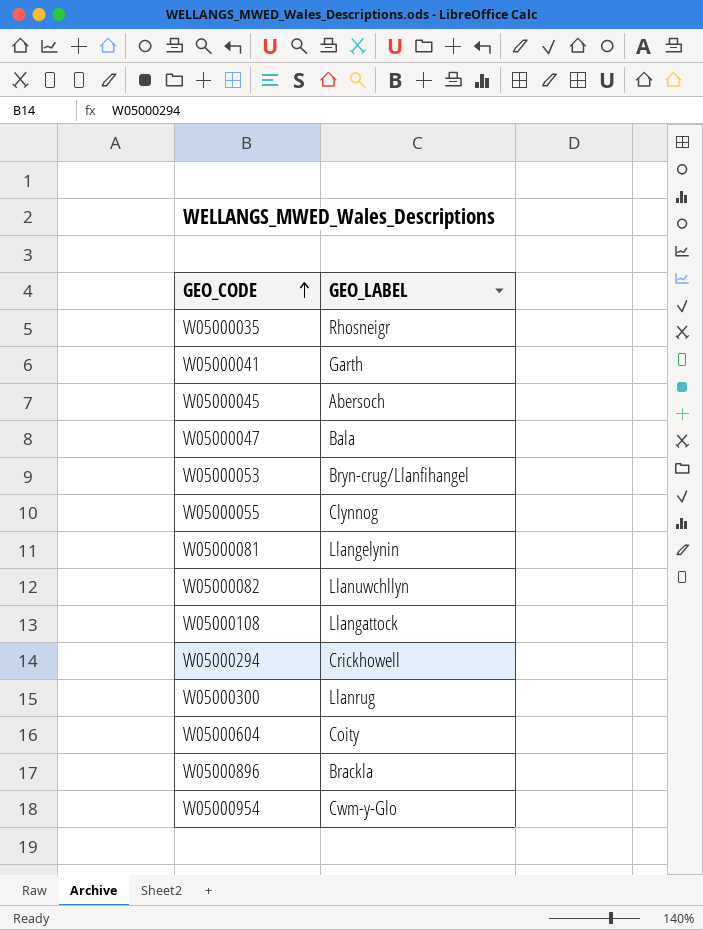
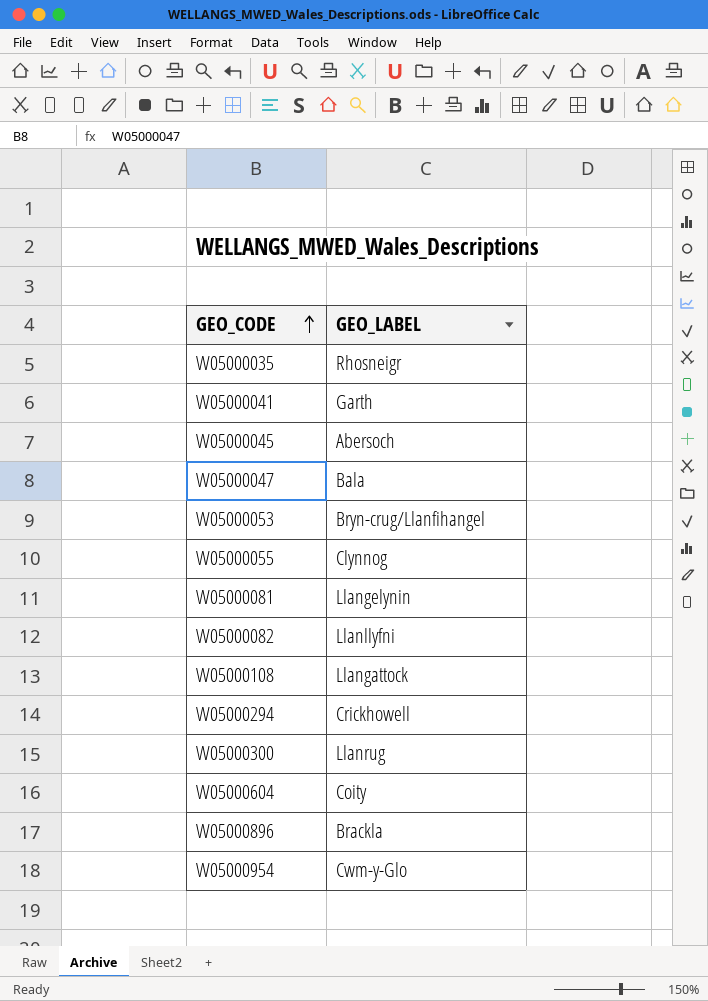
W05000082 | GEO_LABEL: Llanuwchllyn -> Llanllyfni

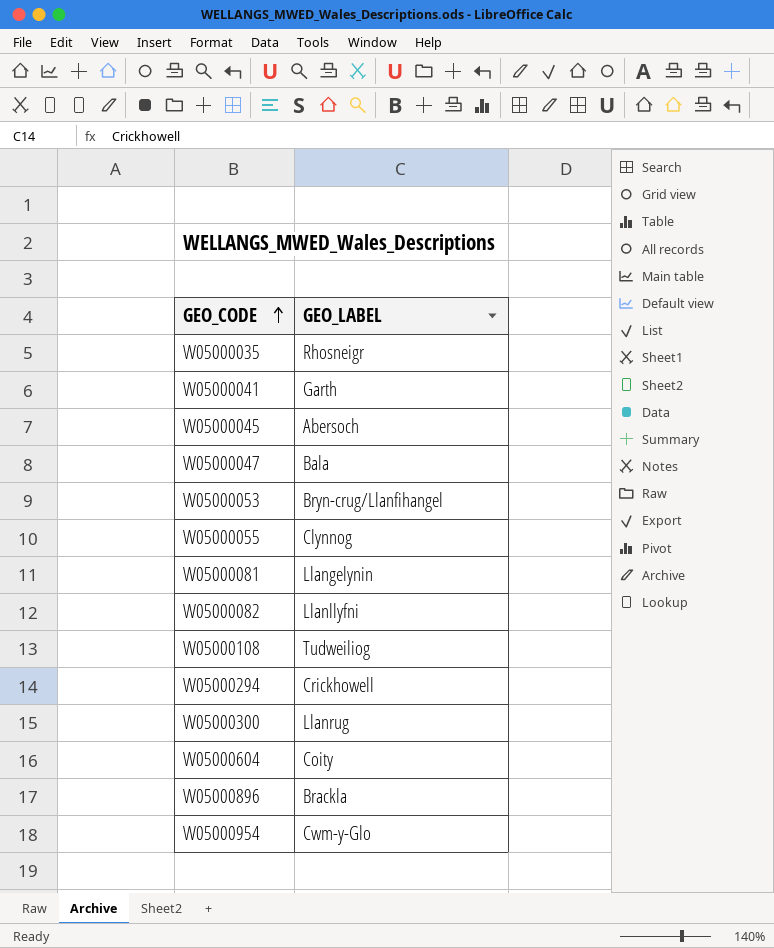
W05000108 | GEO_LABEL: Llangattock -> Tudweiliog

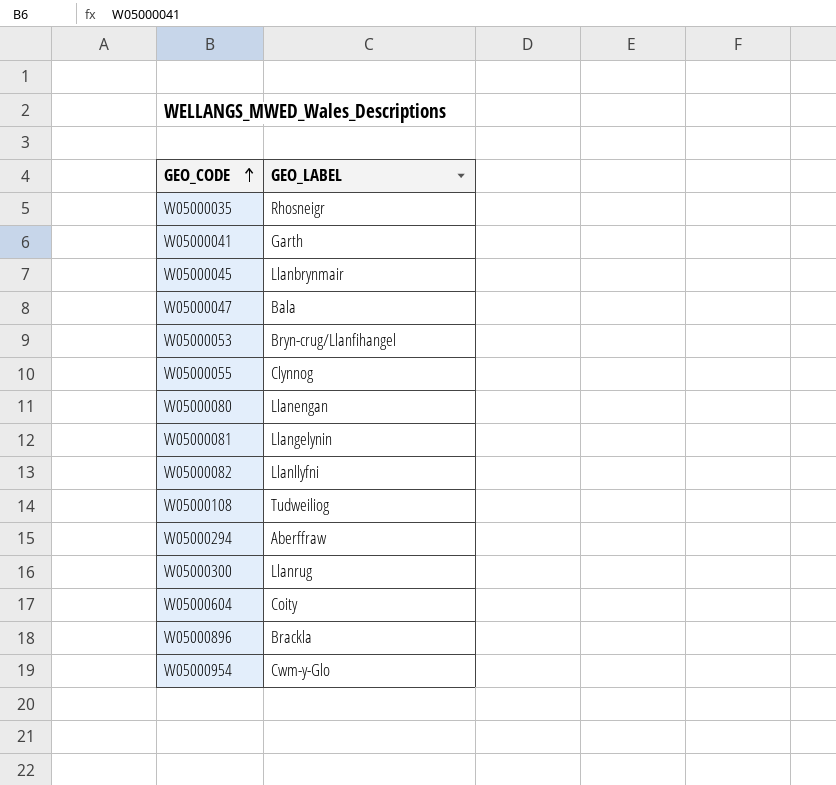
W05000045 | GEO_LABEL: Abersoch -> Llanbrynmair
row W05000080: none -> Llanengan
W05000294 | GEO_LABEL: Crickhowell -> Aberffraw

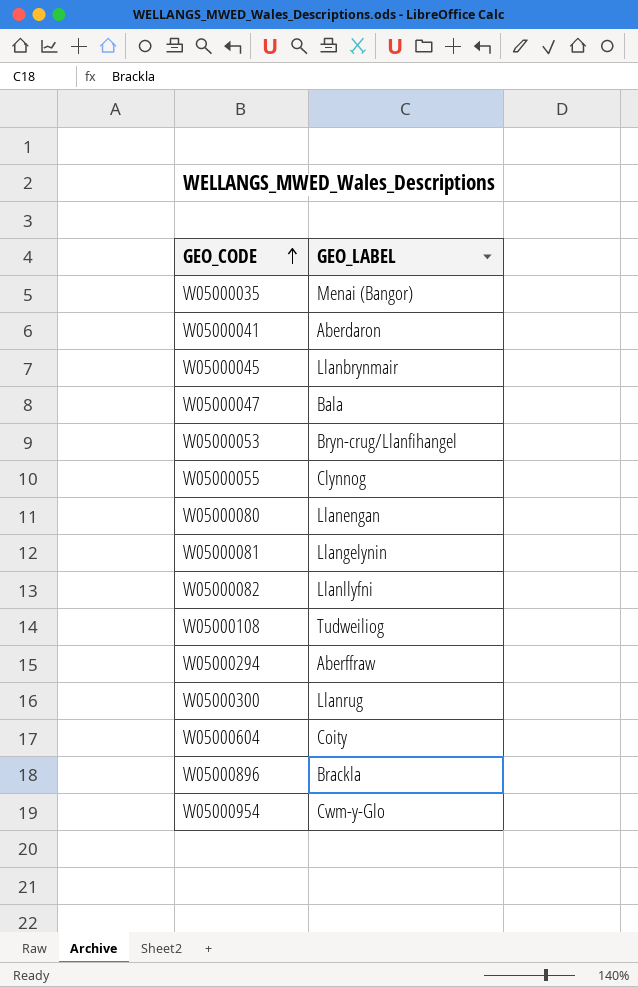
W05000035 | GEO_LABEL: Rhosneigr -> Menai (Bangor)
W05000041 | GEO_LABEL: Garth -> Aberdaron

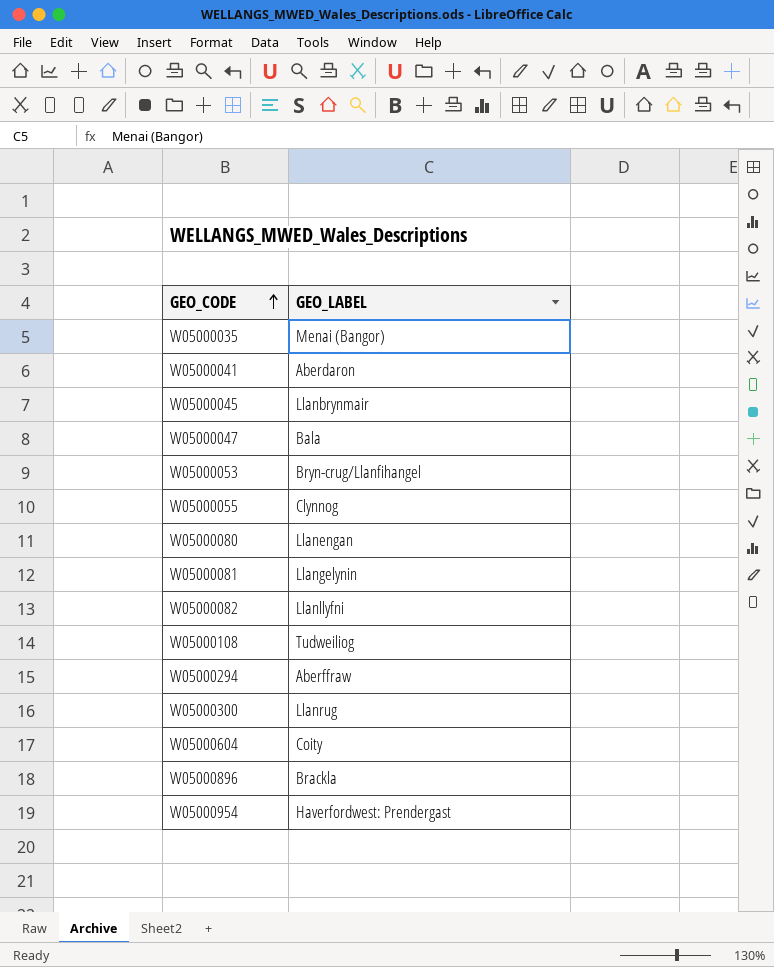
W05000954 | GEO_LABEL: Cwm-y-Glo -> Haverfordwest: Prendergast

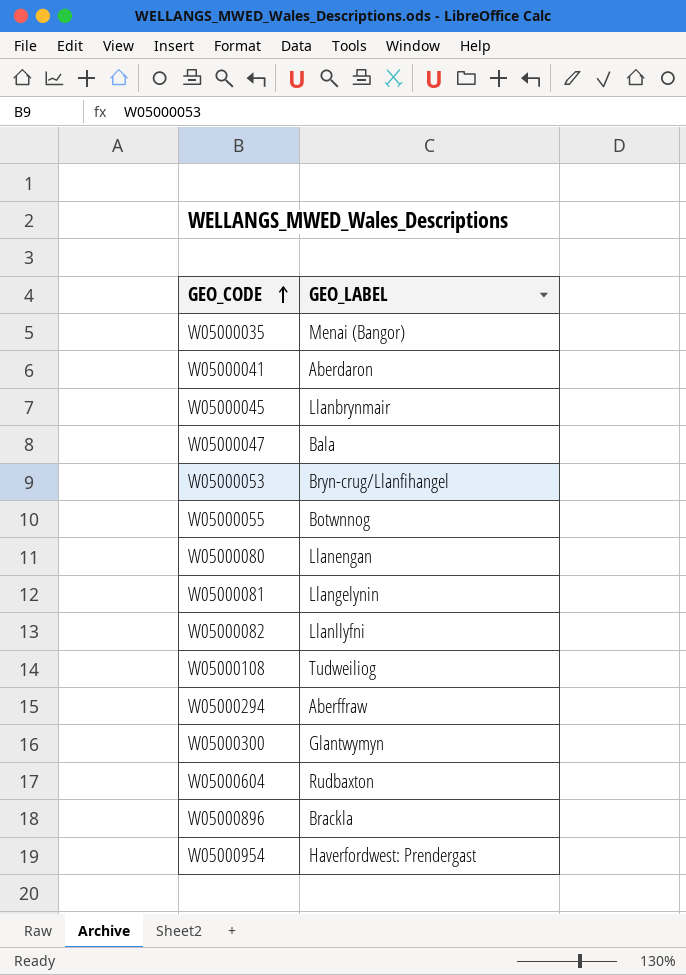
W05000055 | GEO_LABEL: Clynnog -> Botwnnog
W05000300 | GEO_LABEL: Llanrug -> Glantwymyn
W05000604 | GEO_LABEL: Coity -> Rudbaxton

